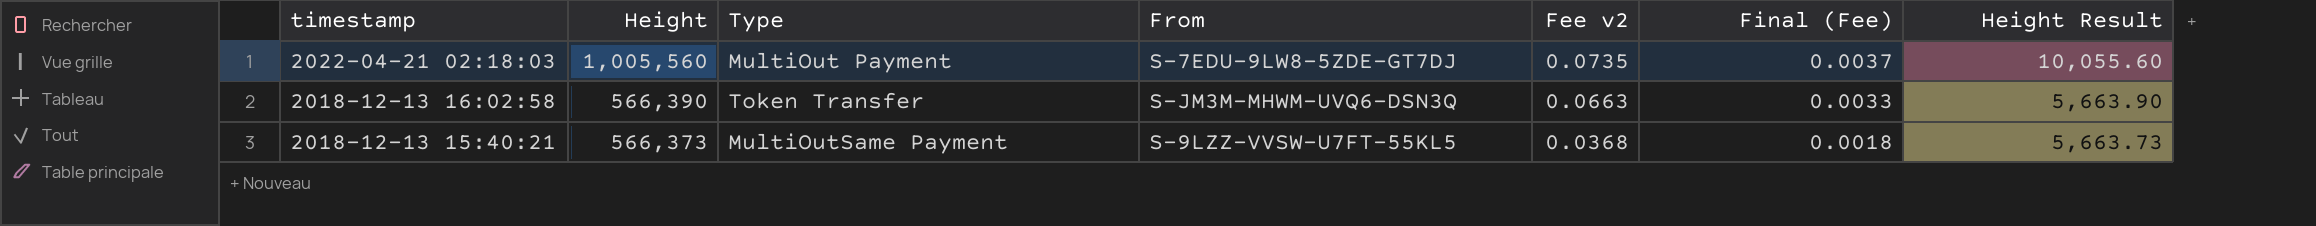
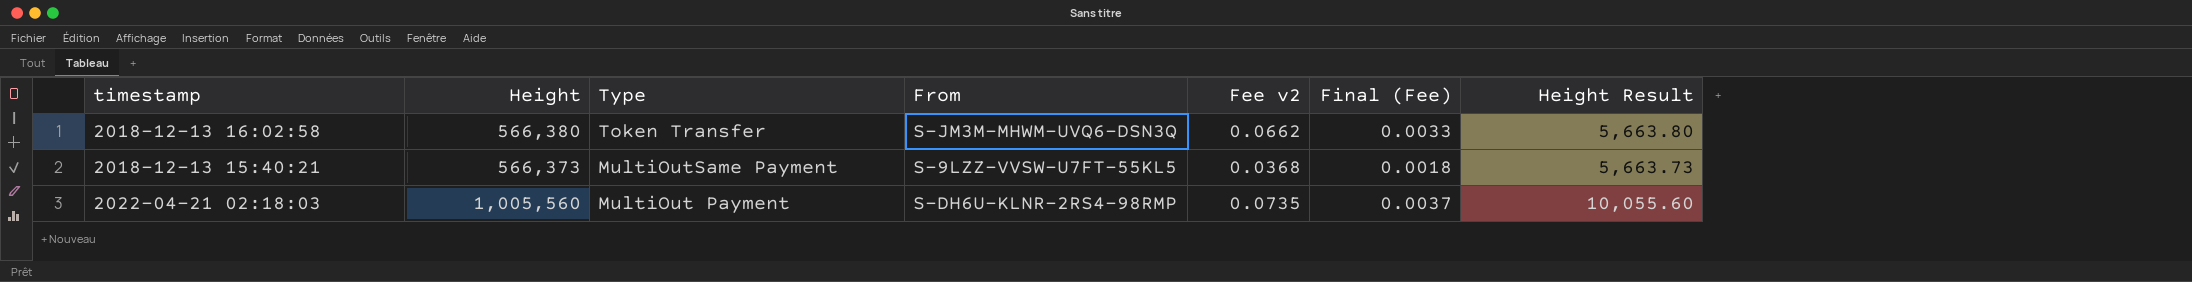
row order: timestamp descending -> Type descending
2018-12-13 16:02:58 | Height: 566,390 -> 566,380
2018-12-13 16:02:58 | Fee v2: 0.0663 -> 0.0662
2018-12-13 16:02:58 | Height Result: 5,663.90 -> 5,663.80
2022-04-21 02:18:03 | From: S-7EDU-9LW8-5ZDE-GT7DJ -> S-DH6U-KLNR-2RS4-98RMP

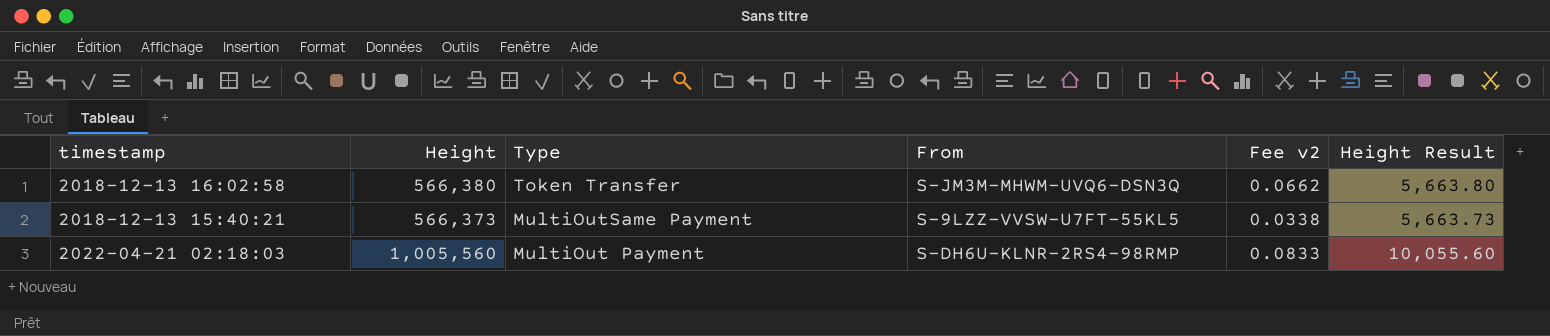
column Final (Fee) | formula: [Fee v2] * 0.05 -> none
2018-12-13 15:40:21 | Fee v2: 0.0368 -> 0.0338
2022-04-21 02:18:03 | Fee v2: 0.0735 -> 0.0833

